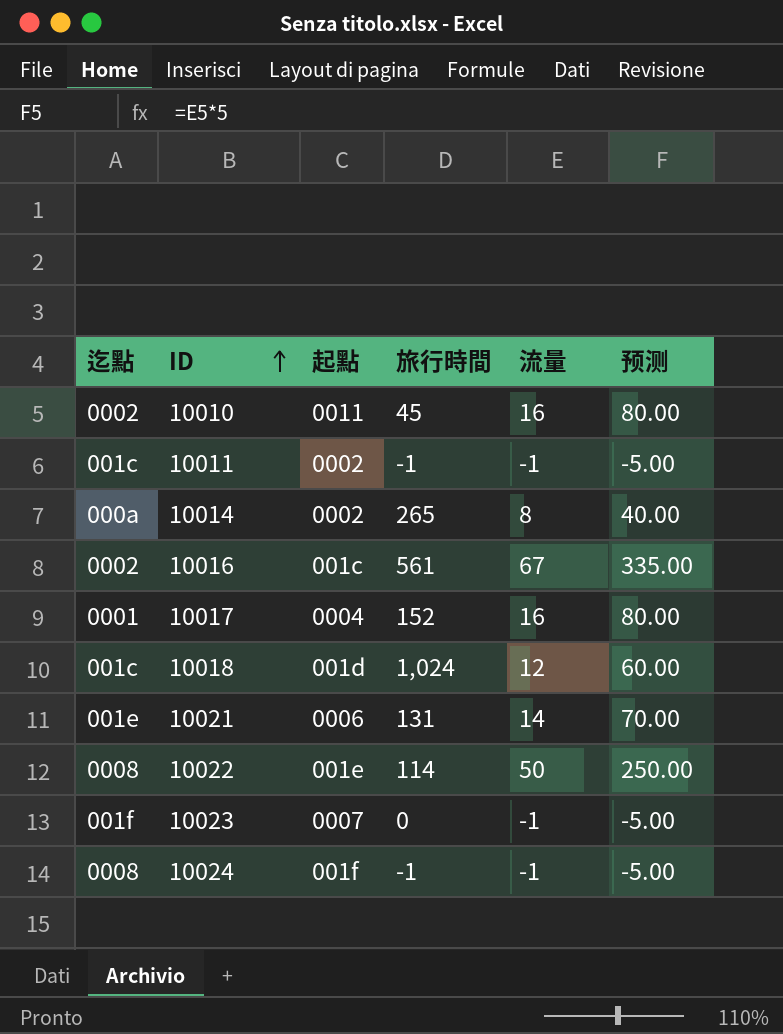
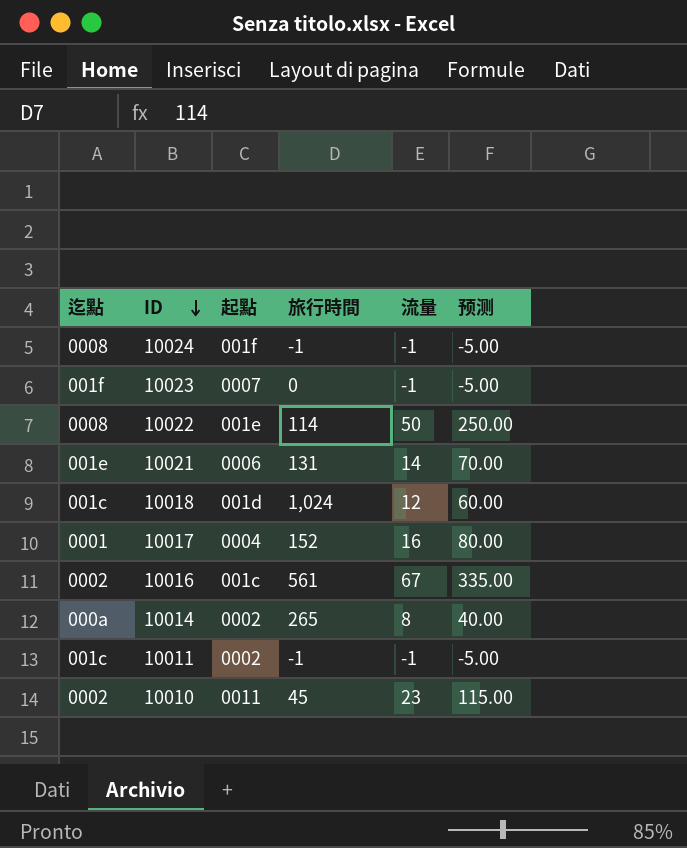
row order: ID ascending -> ID descending
10010 | 流量: 16 -> 23
10010 | 预测: 80.00 -> 115.00

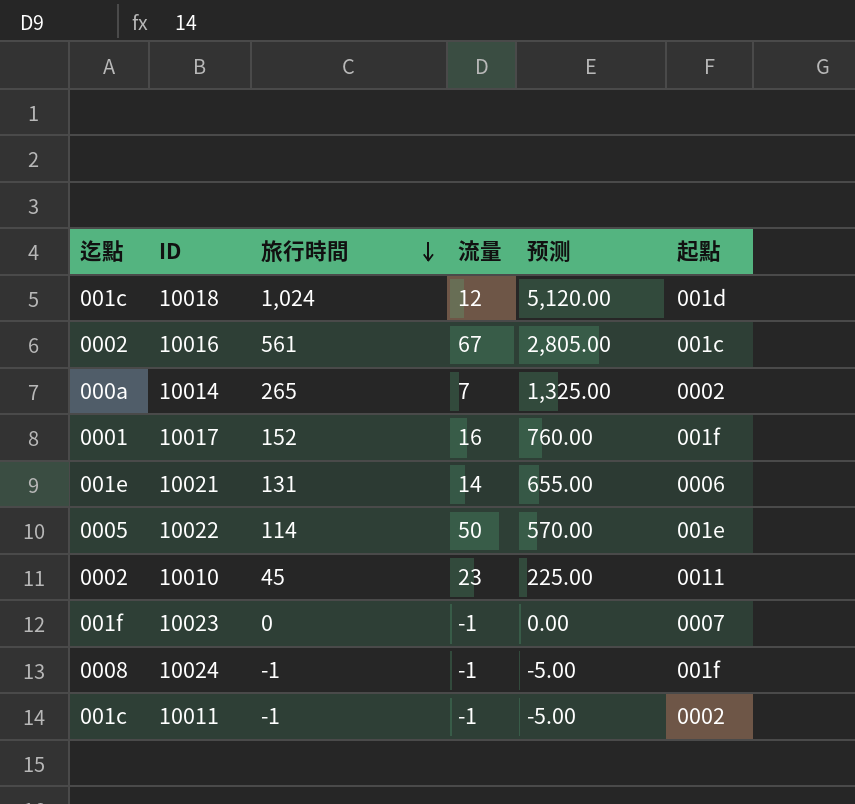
row order: ID descending -> 旅行時間 descending
column 预测 | formula: [流量] * 5 -> [旅行時間] * 5
column 起點 | position: 3 -> 6
10014 | 流量: 8 -> 7
10017 | 起點: 0004 -> 001f
10022 | 迄點: 0008 -> 0005

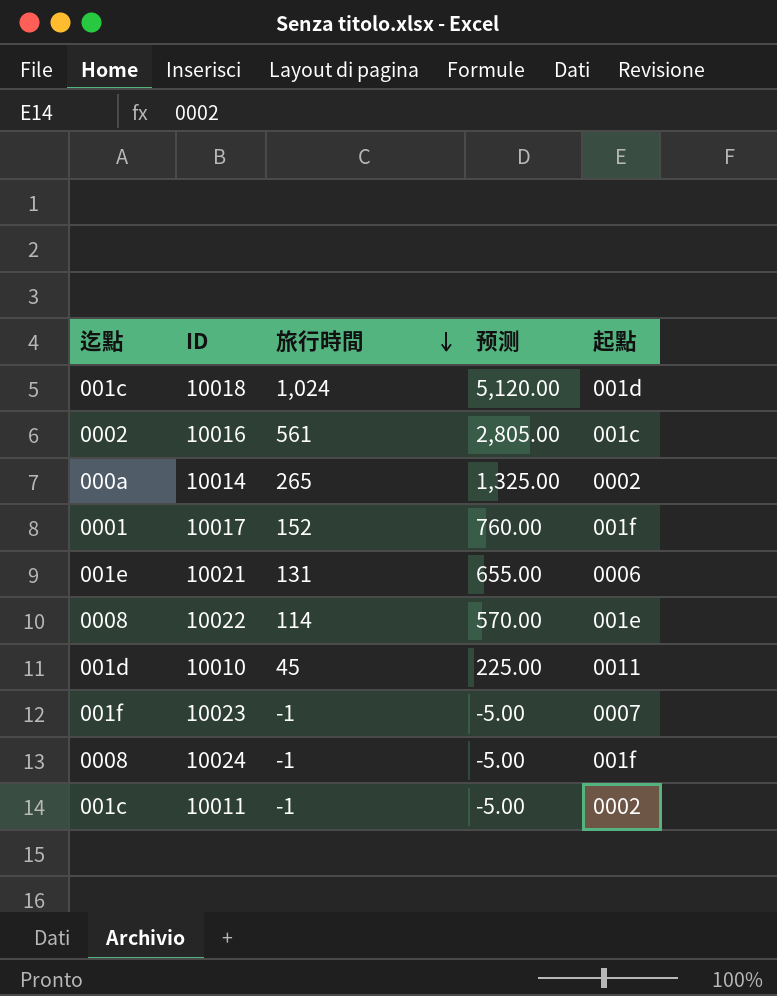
column 流量 | position: 4 -> none
10022 | 迄點: 0005 -> 0008
10010 | 迄點: 0002 -> 001d
10023 | 旅行時間: 0 -> -1
10023 | 预测: 0.00 -> -5.00

